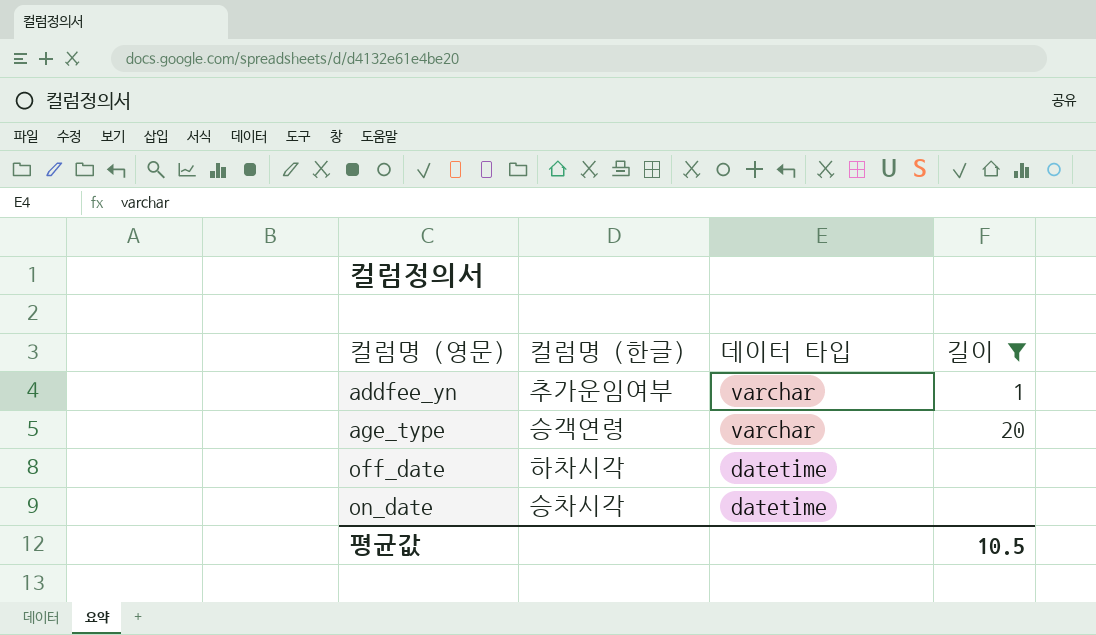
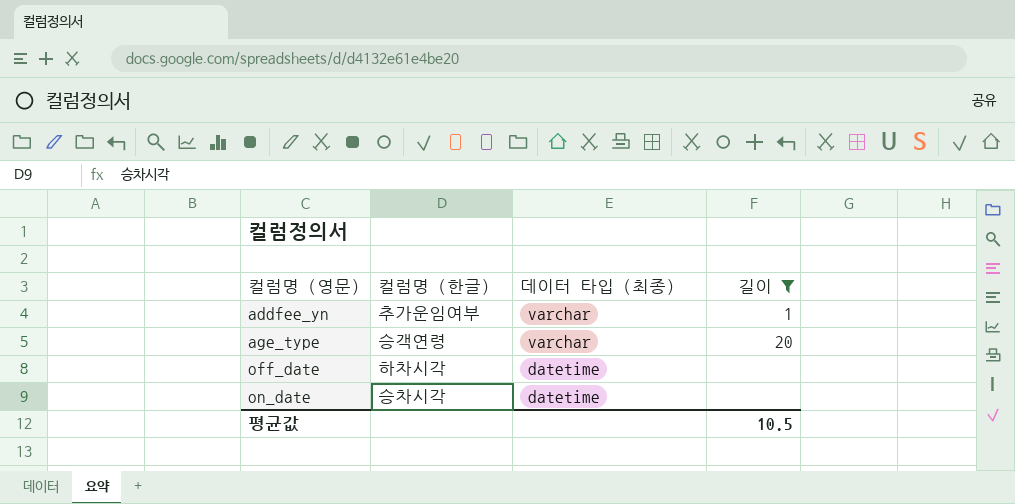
column name: 데이터 타입 -> 데이터 타입 (최종)

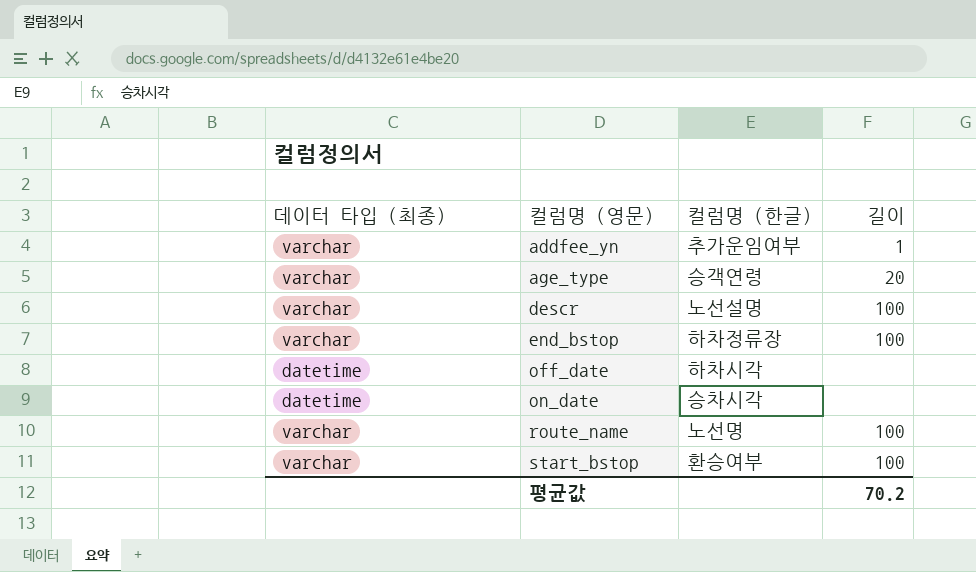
filter: 길이 != 100 -> none
column 데이터 타입 (최종) | position: 3 -> 1
평균값 | 길이: 10.5 -> 70.2

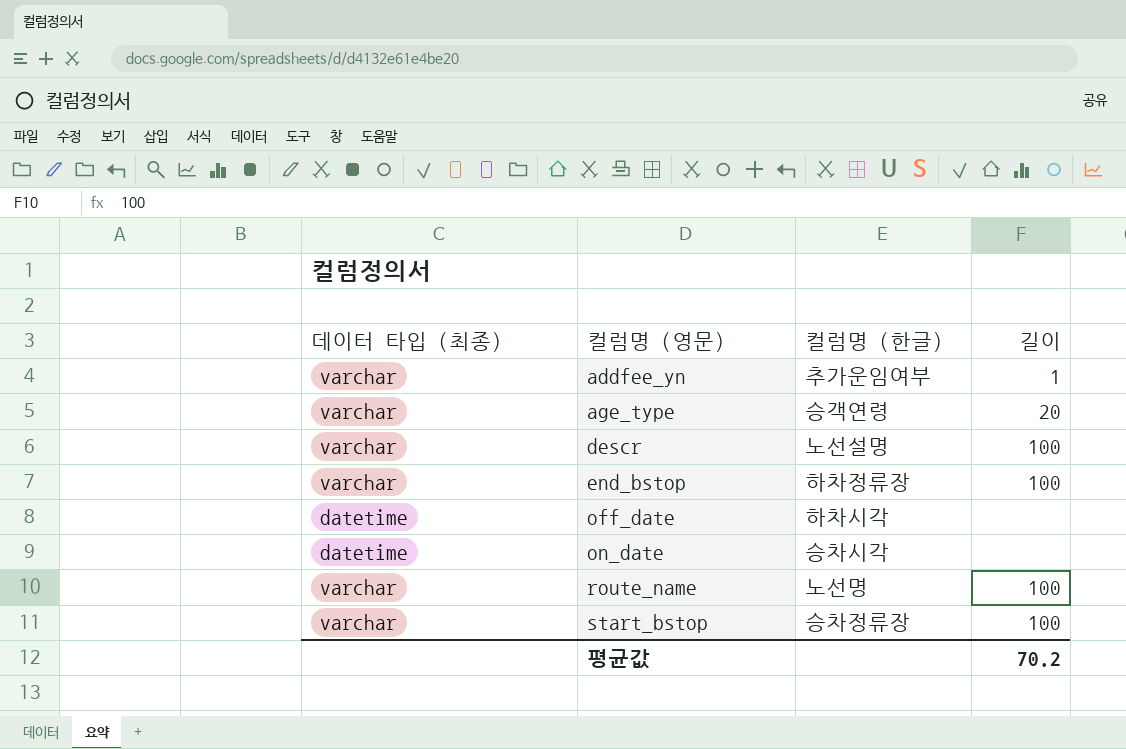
start_bstop | 컬럼명 (한글): 환승여부 -> 승차정류장

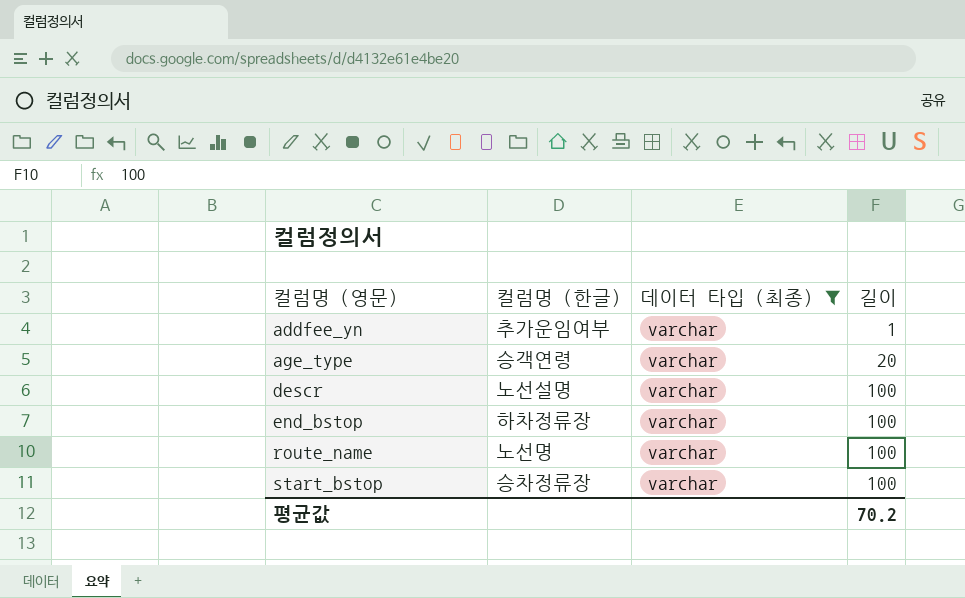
filter: none -> 데이터 타입 (최종) = varchar
column 데이터 타입 (최종) | position: 1 -> 3

